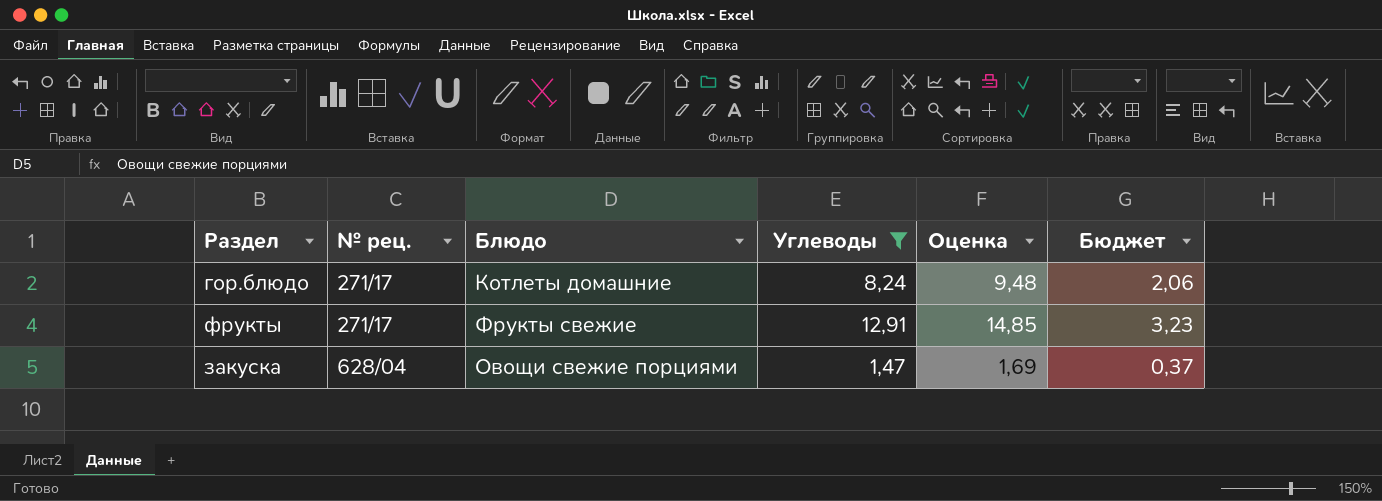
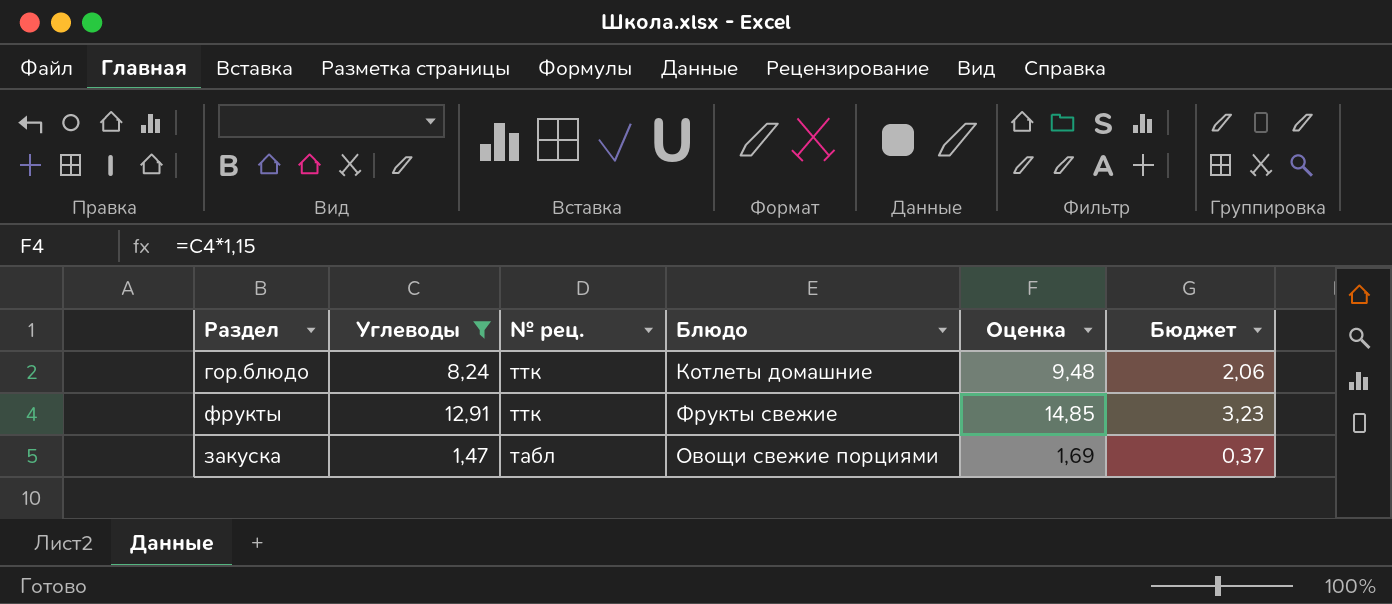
column Углеводы | position: 4 -> 2
гор.блюдо | № рец.: 271/17 -> ттк
фрукты | № рец.: 271/17 -> ттк
закуска | № рец.: 628/04 -> табл

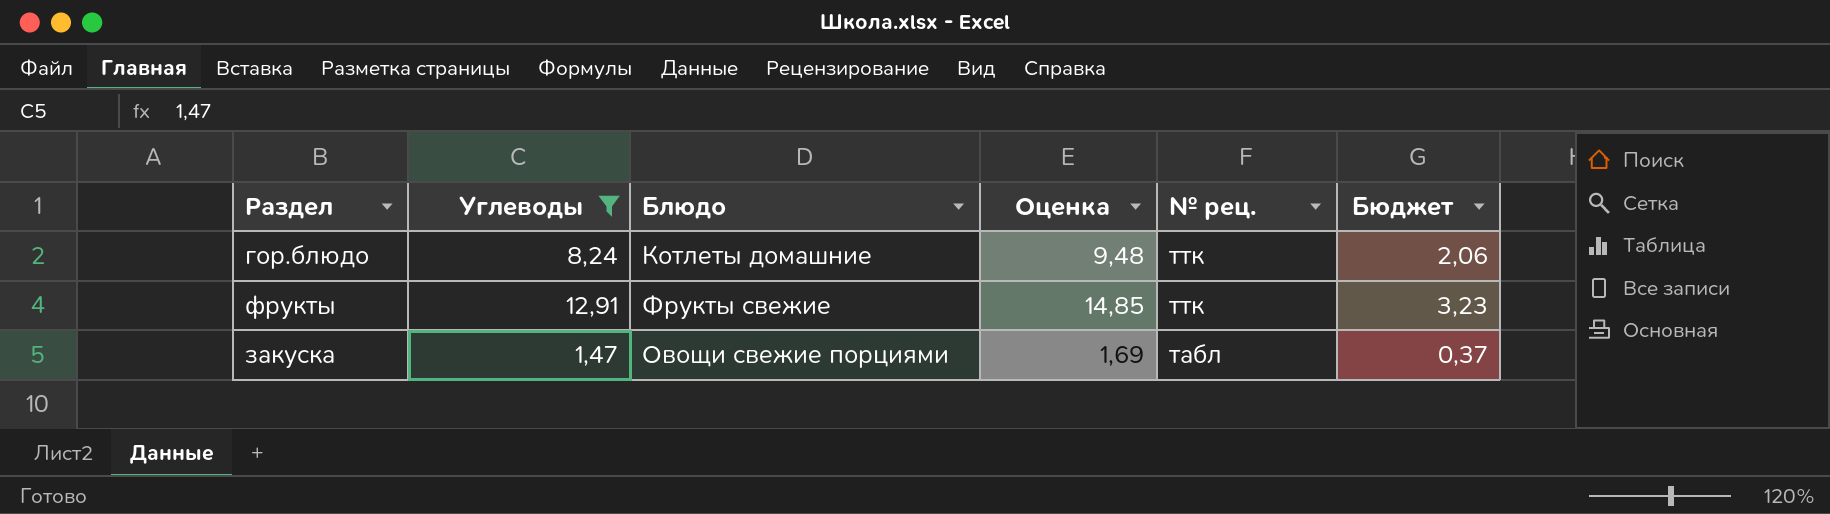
column № рец. | position: 3 -> 5

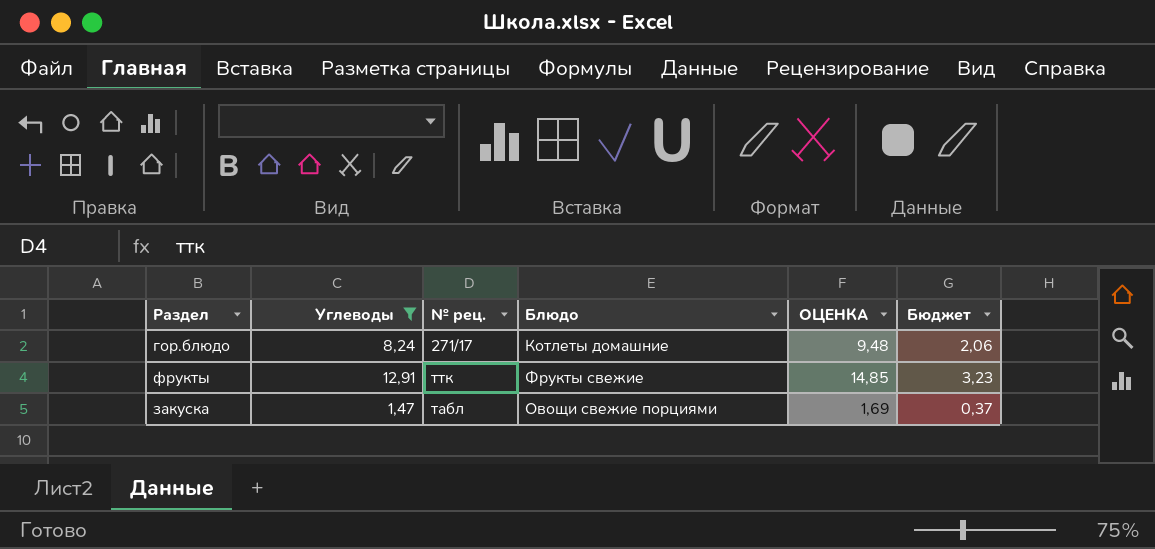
column № рец. | position: 5 -> 3
column name: Оценка -> ОЦЕНКА
гор.блюдо | № рец.: ттк -> 271/17

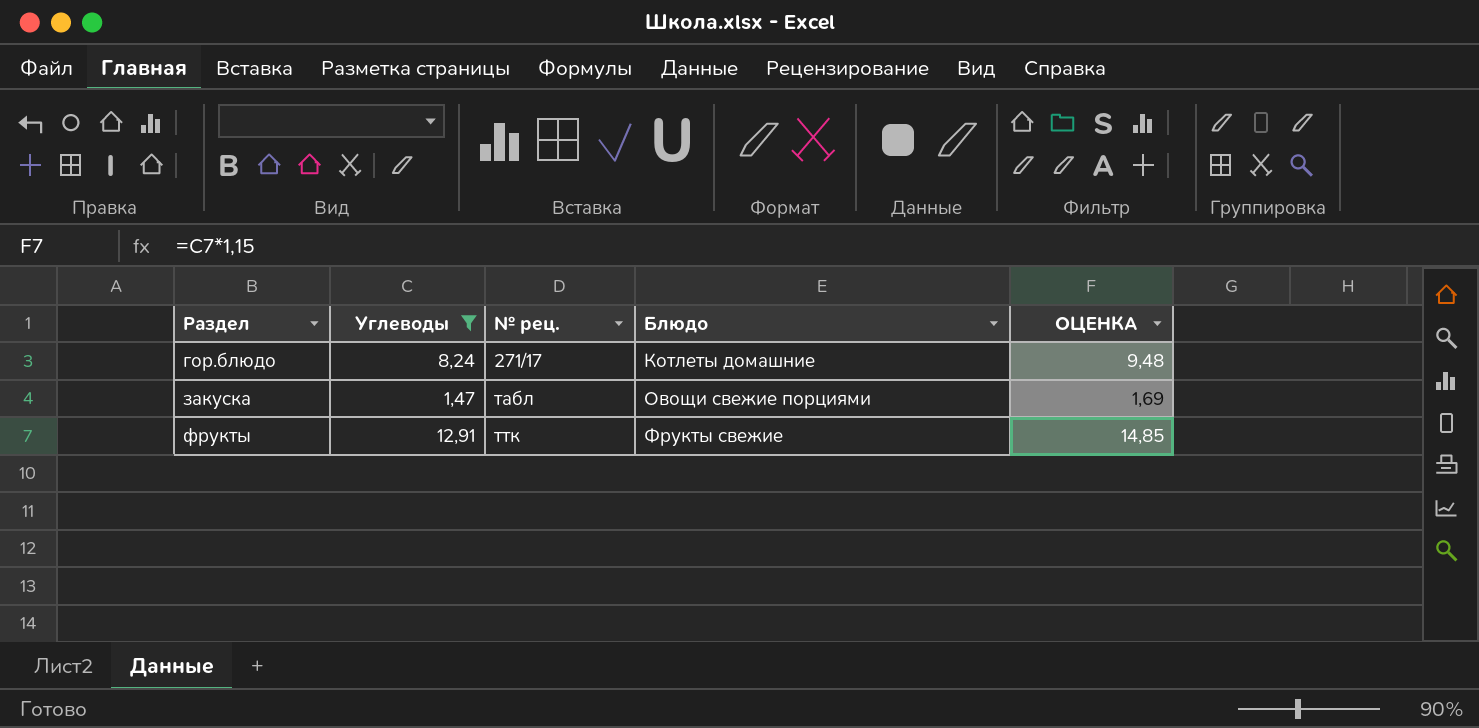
row order: none -> Раздел ascending
column Бюджет | formula: [Углеводы] * 0,25 -> none

